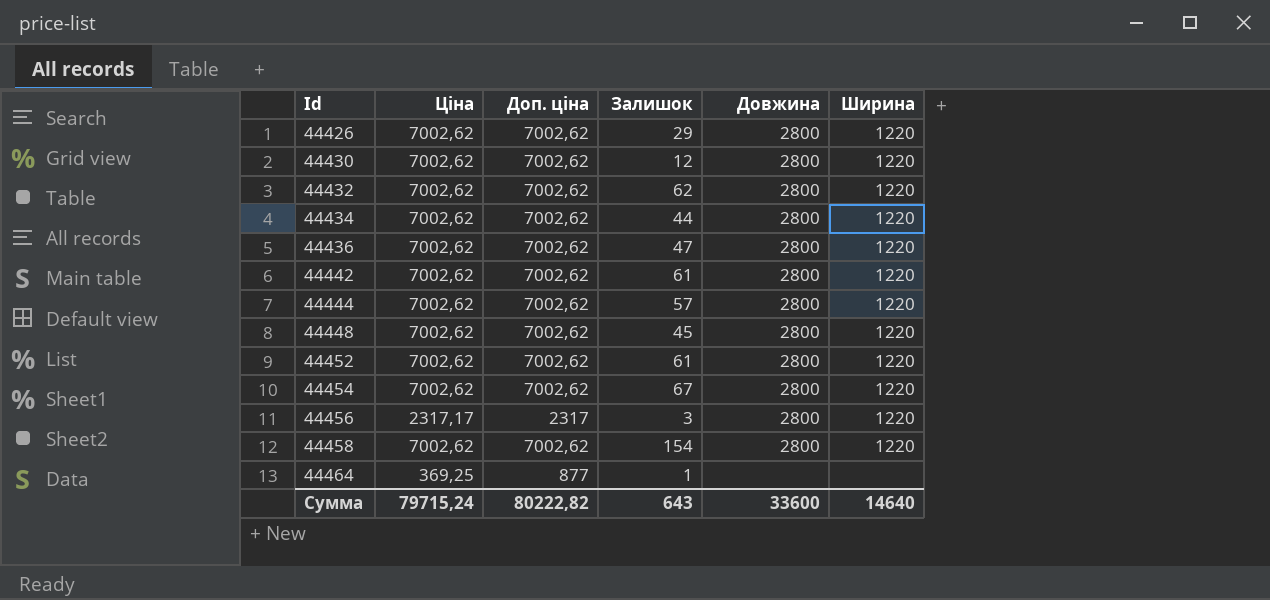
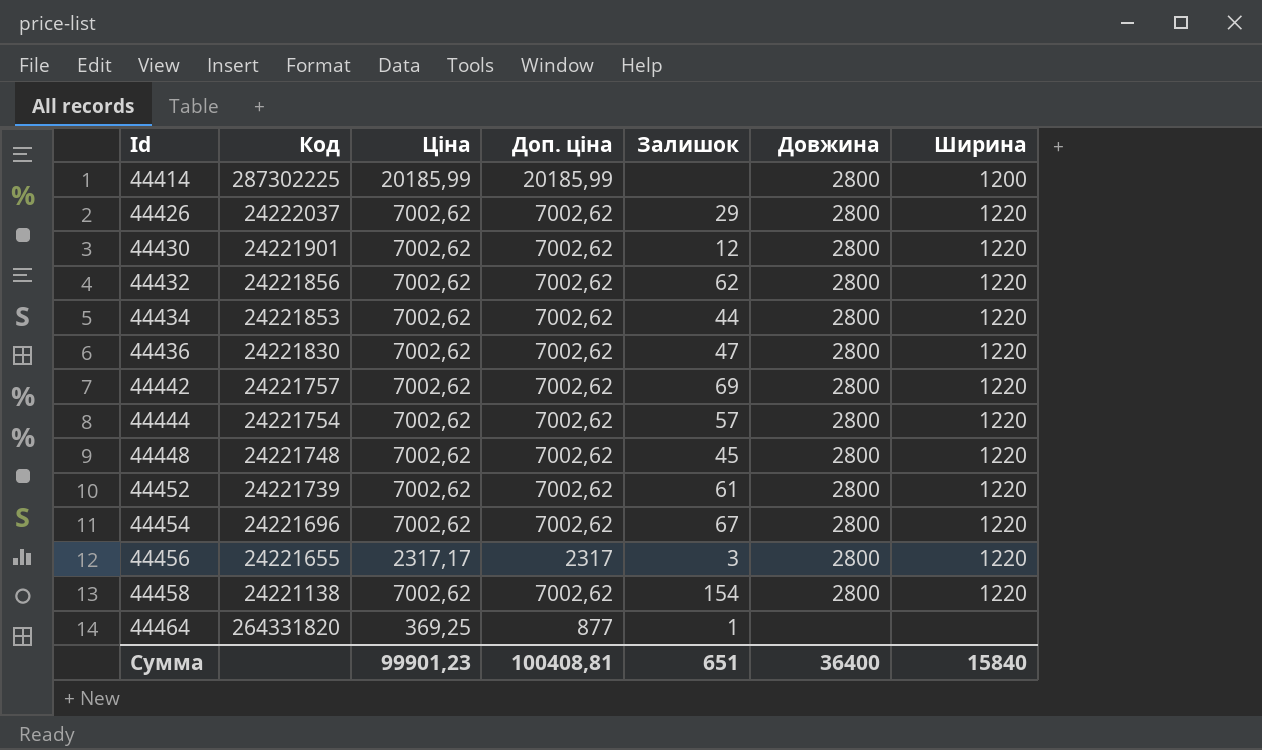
column Код | position: none -> 2
row 44414: none -> 287302225 | 20185,99 | 20185,99 | none | 2800 | 1200
44442 | Залишок: 61 -> 69
Сумма | Ціна: 79715,24 -> 99901,23
Сумма | Доп. ціна: 80222,82 -> 100408,81
Сумма | Залишок: 643 -> 651
Сумма | Довжина: 33600 -> 36400
Сумма | Ширина: 14640 -> 15840

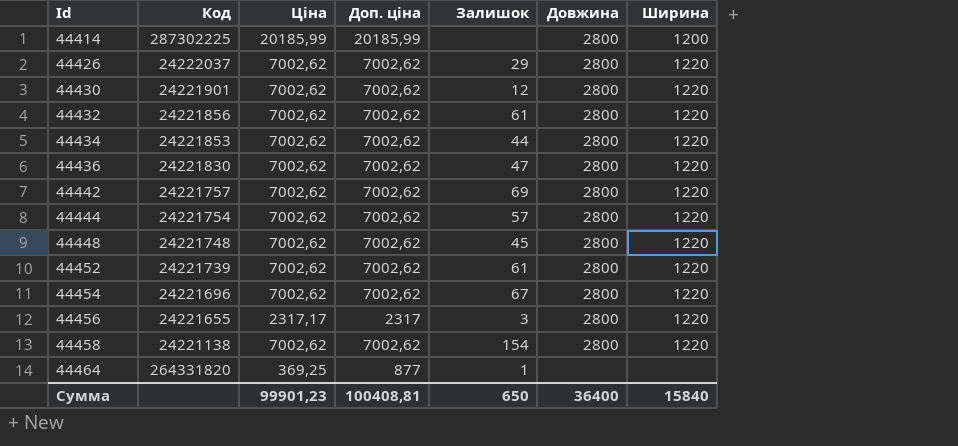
44432 | Залишок: 62 -> 61
Сумма | Залишок: 651 -> 650

